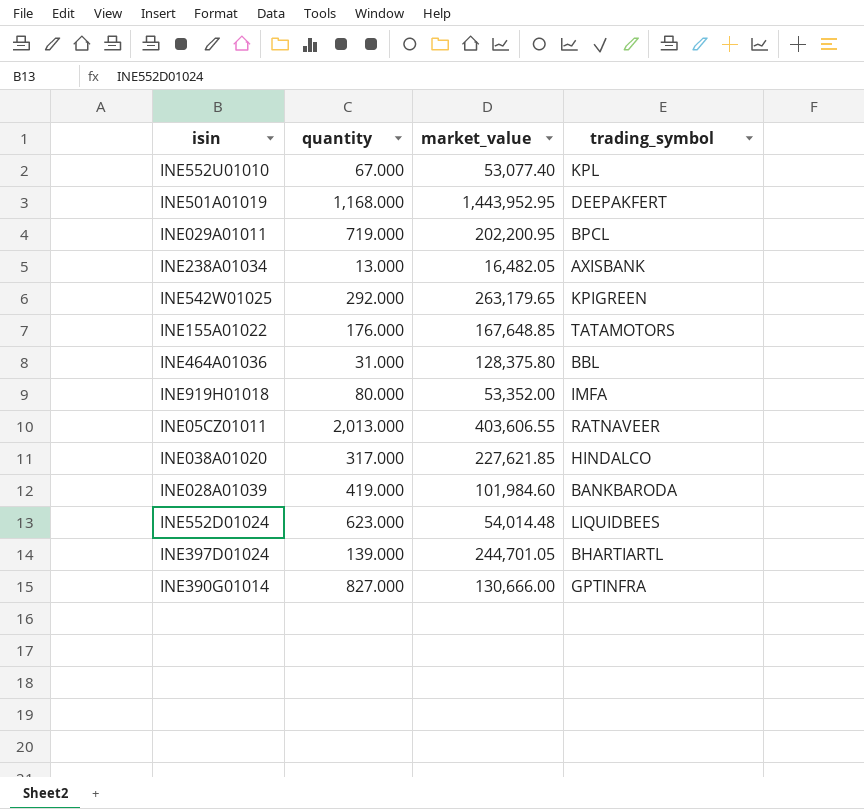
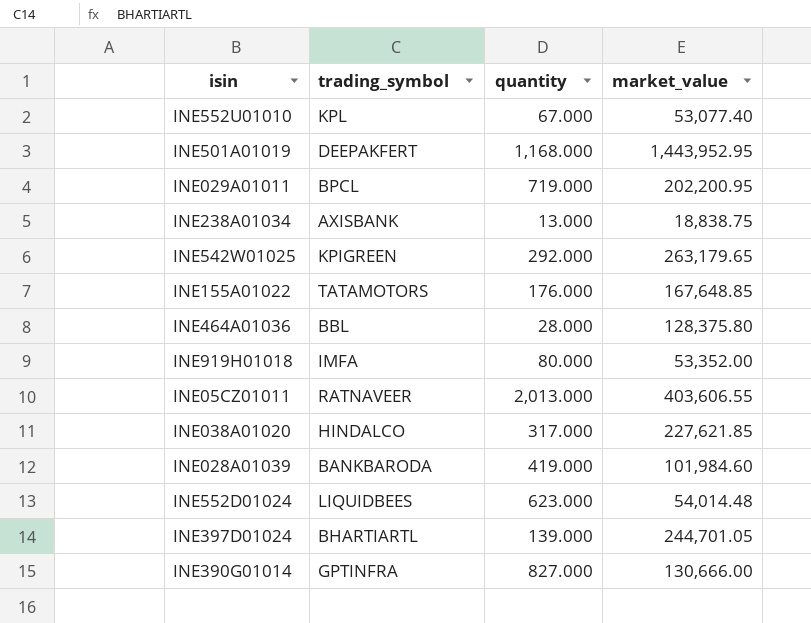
column trading_symbol | position: 4 -> 2
INE238A01034 | market_value: 16,482.05 -> 18,838.75
INE464A01036 | quantity: 31.000 -> 28.000

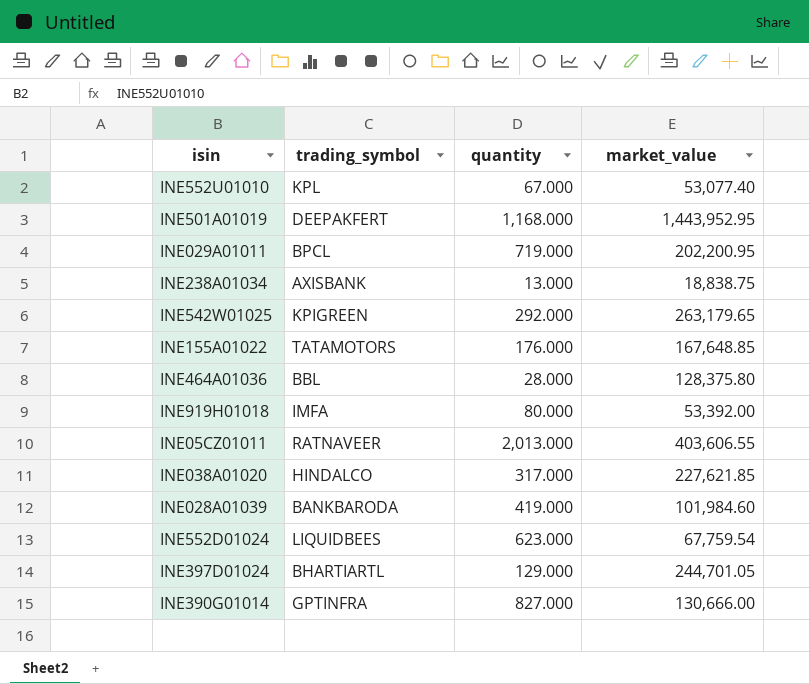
INE919H01018 | market_value: 53,352.00 -> 53,392.00
INE552D01024 | market_value: 54,014.48 -> 67,759.54
INE397D01024 | quantity: 139.000 -> 129.000

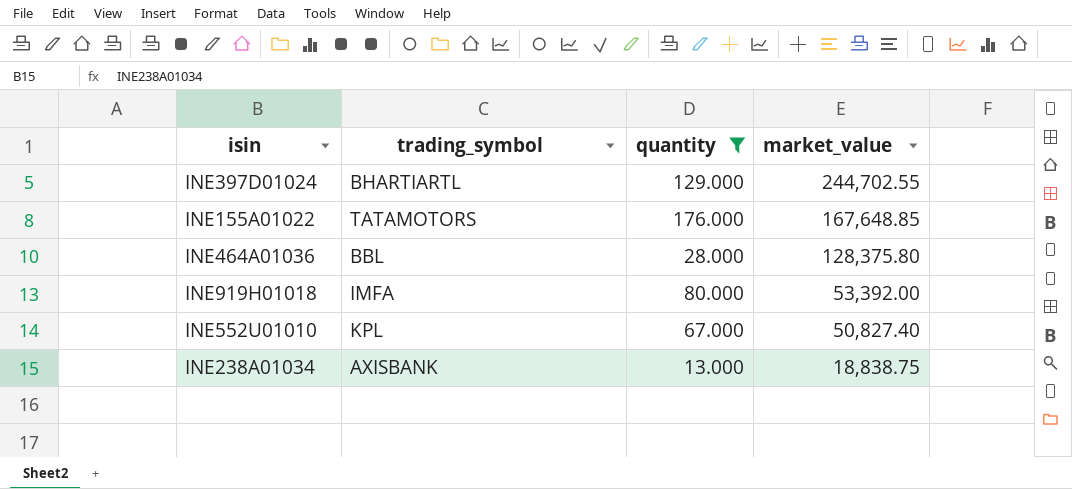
filter: none -> quantity <= 176.000
row order: none -> market_value descending
INE397D01024 | market_value: 244,701.05 -> 244,702.55
INE552U01010 | market_value: 53,077.40 -> 50,827.40

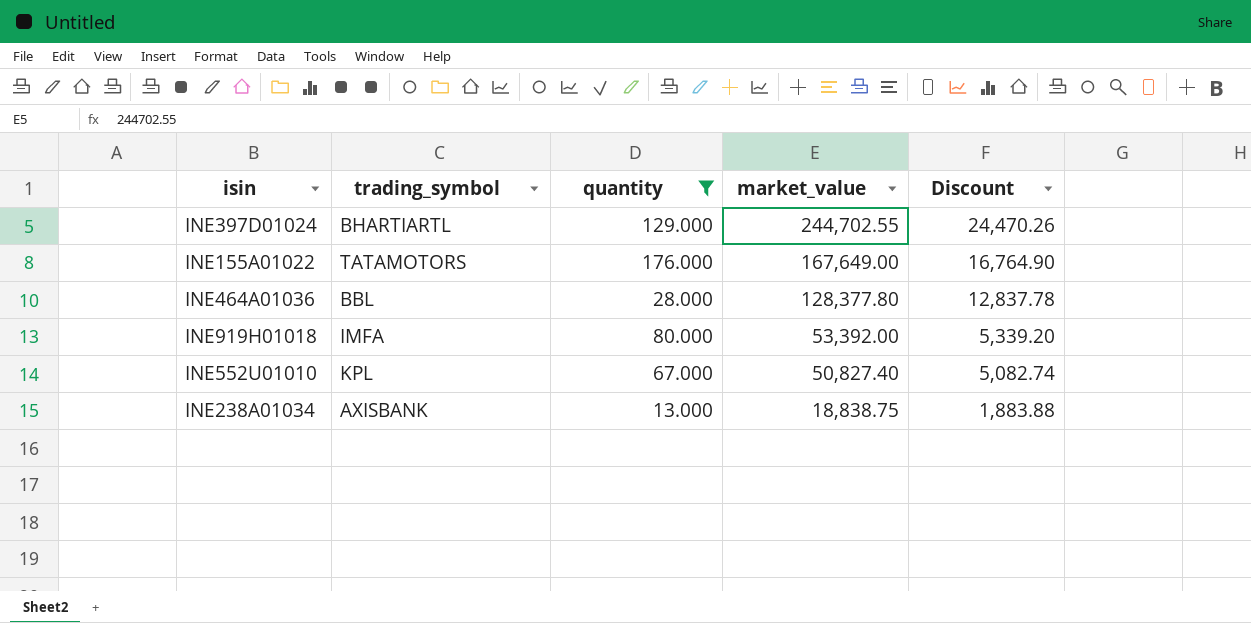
column Discount | formula: none -> [market_value] * 0.1
INE155A01022 | market_value: 167,648.85 -> 167,649.00
INE464A01036 | market_value: 128,375.80 -> 128,377.80

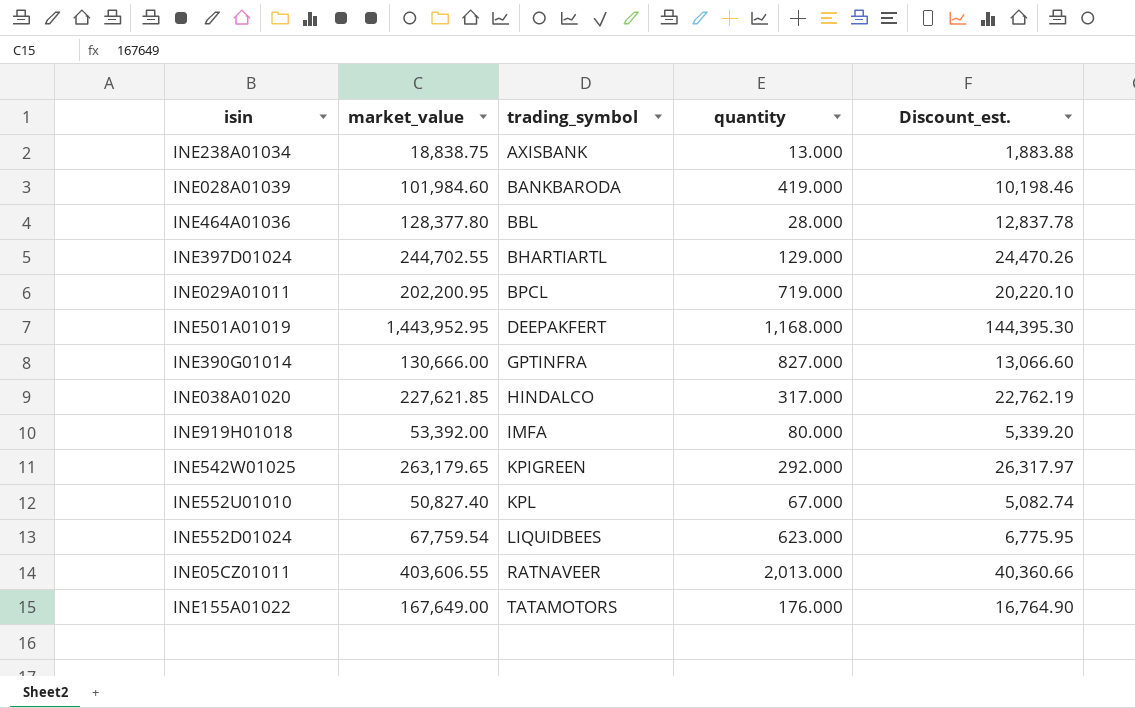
filter: quantity <= 176.000 -> none
row order: market_value descending -> trading_symbol ascending
column market_value | position: 4 -> 2
column name: Discount -> Discount_est.

